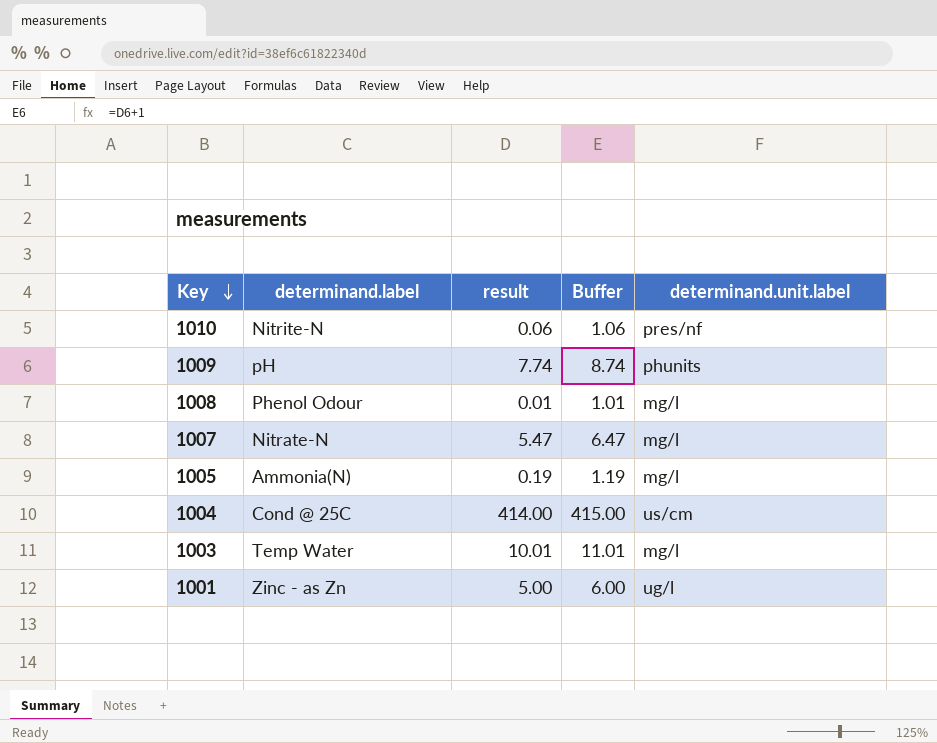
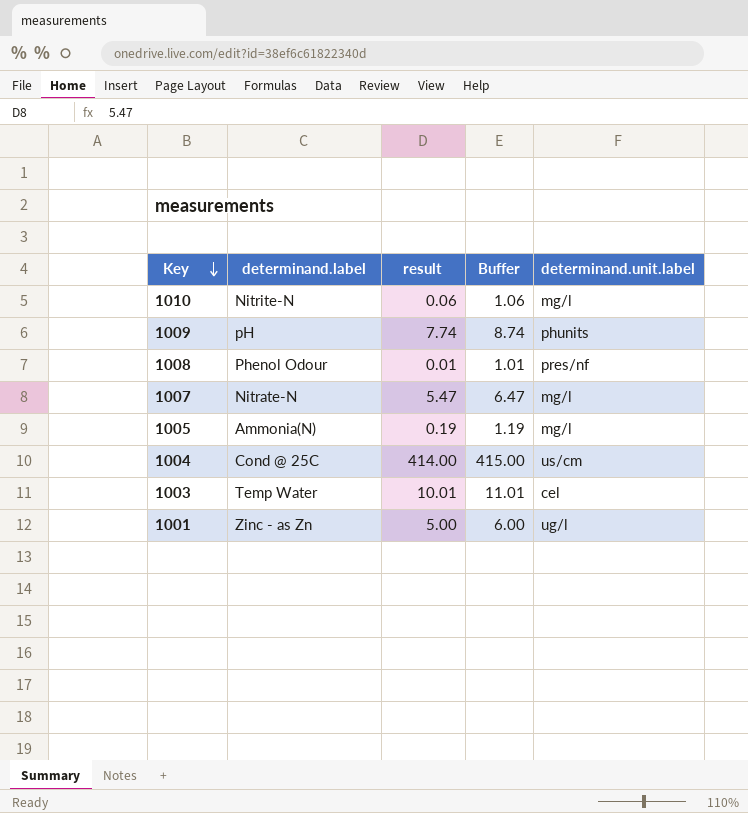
1010 | determinand.unit.label: pres/nf -> mg/l
1008 | determinand.unit.label: mg/l -> pres/nf
1003 | determinand.unit.label: mg/l -> cel

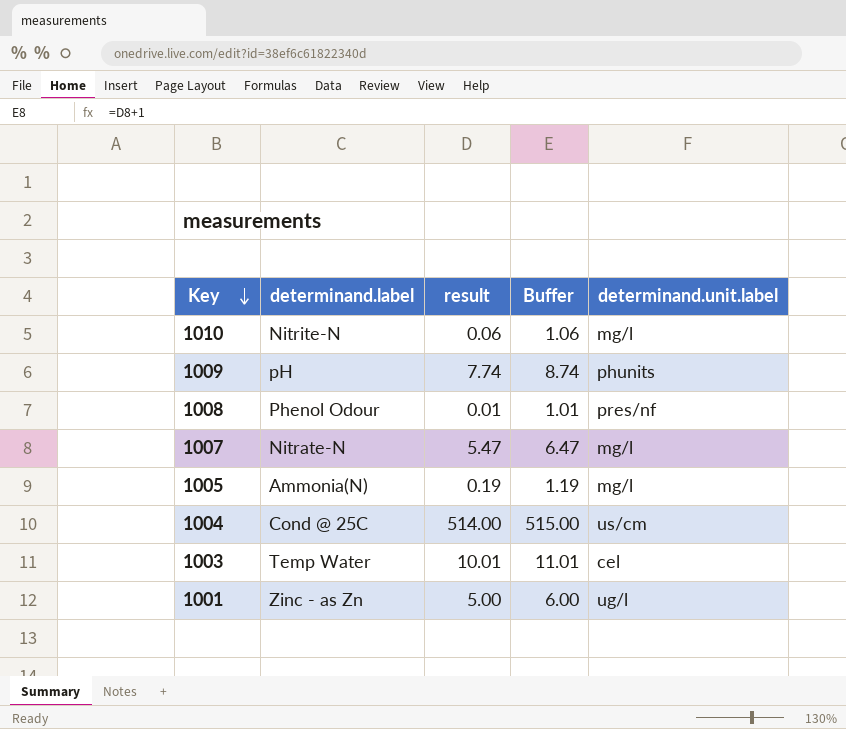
1004 | result: 414.00 -> 514.00
1004 | Buffer: 415.00 -> 515.00

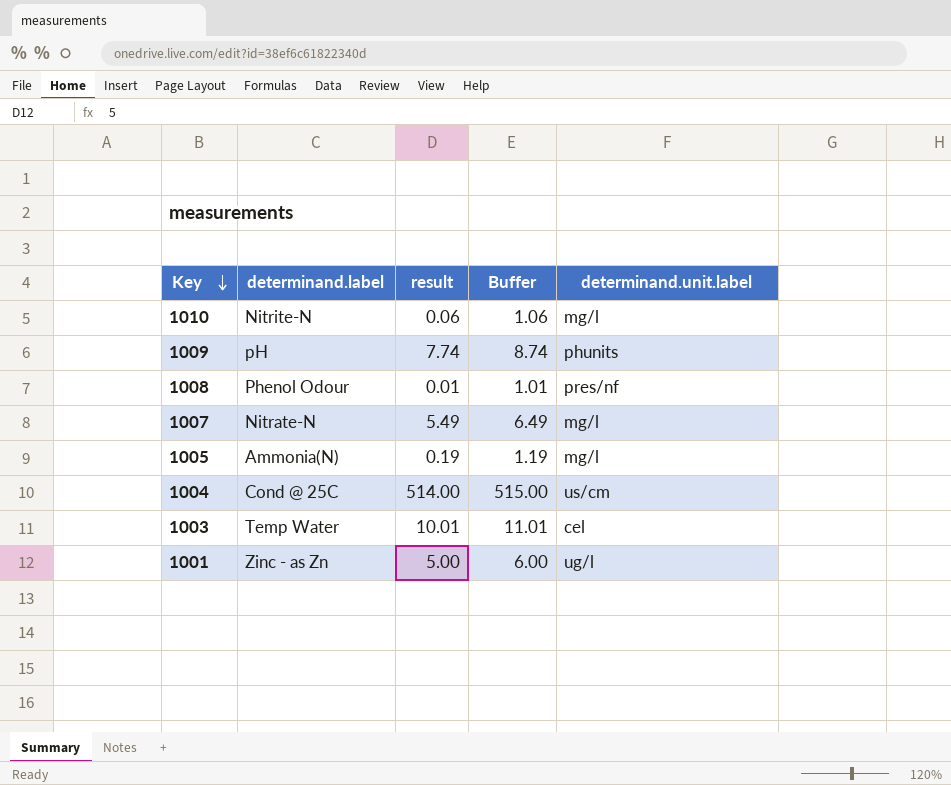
1007 | result: 5.47 -> 5.49
1007 | Buffer: 6.47 -> 6.49

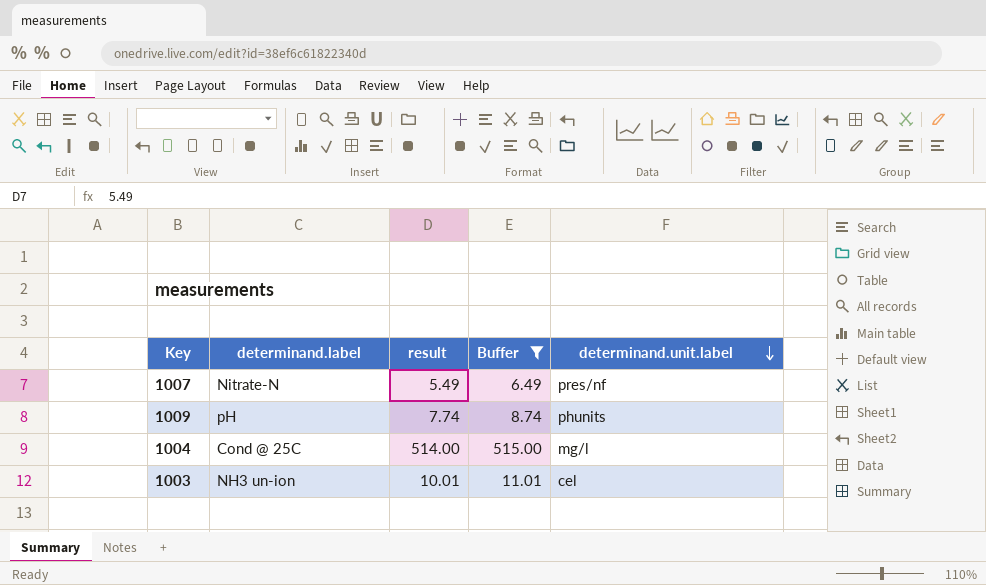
filter: none -> Buffer >= 6.49
row order: Key descending -> determinand.unit.label descending
1007 | determinand.unit.label: mg/l -> pres/nf
1004 | determinand.unit.label: us/cm -> mg/l
1003 | determinand.label: Temp Water -> NH3 un-ion

